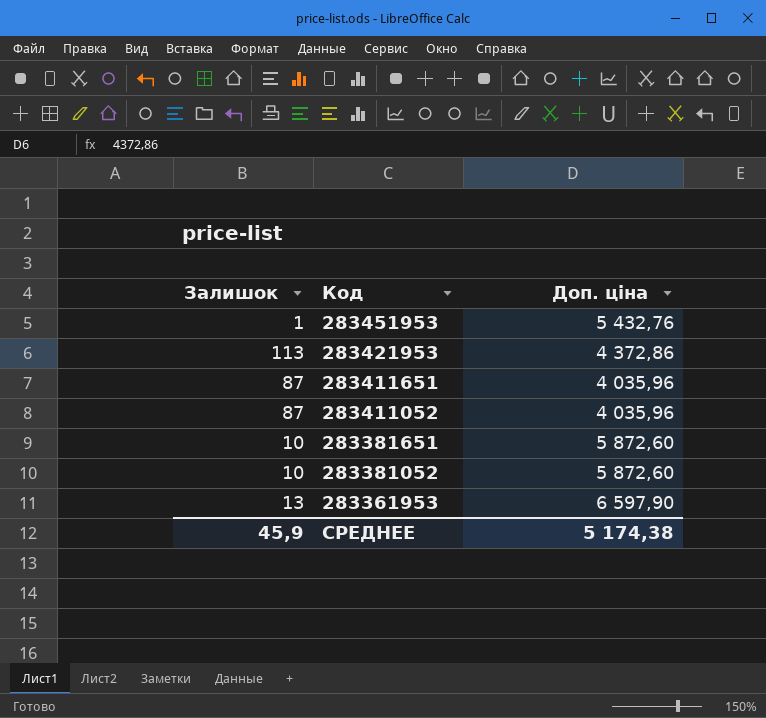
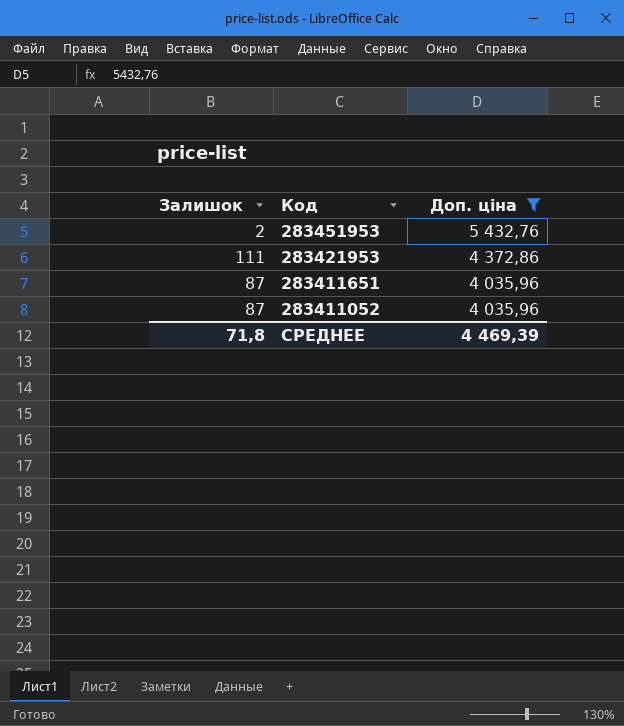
filter: none -> Доп. ціна <= 5 432,76
283451953 | Залишок: 1 -> 2
283421953 | Залишок: 113 -> 111
СРЕДНЕЕ | Залишок: 45,9 -> 71,8
СРЕДНЕЕ | Доп. ціна: 5 174,38 -> 4 469,39

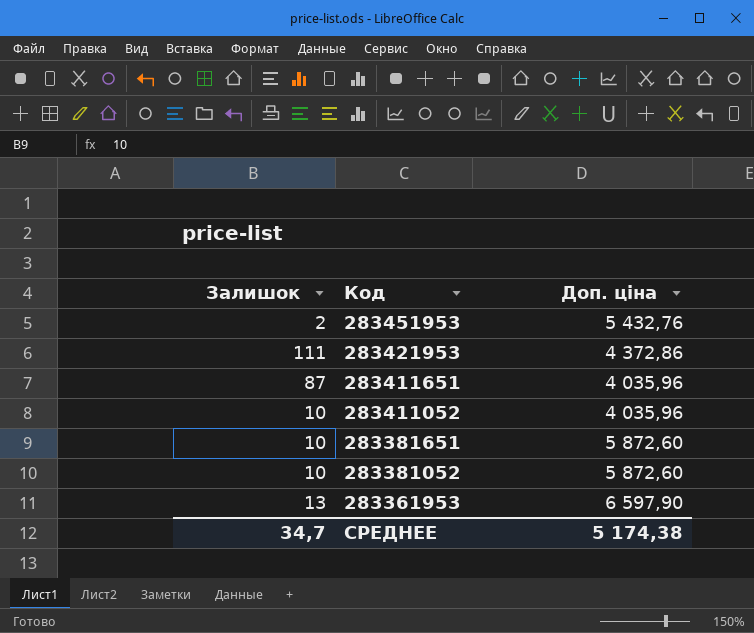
filter: Доп. ціна <= 5 432,76 -> none
283411052 | Залишок: 87 -> 10
СРЕДНЕЕ | Залишок: 71,8 -> 34,7
СРЕДНЕЕ | Доп. ціна: 4 469,39 -> 5 174,38

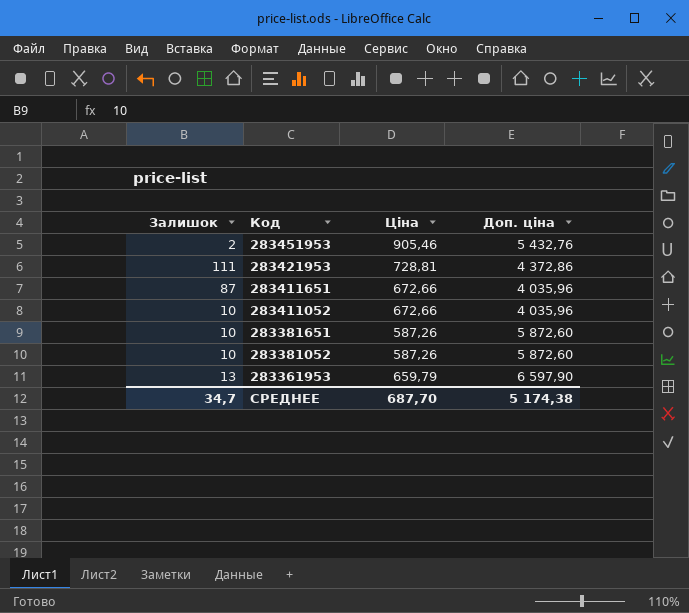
column Ціна | position: none -> 3

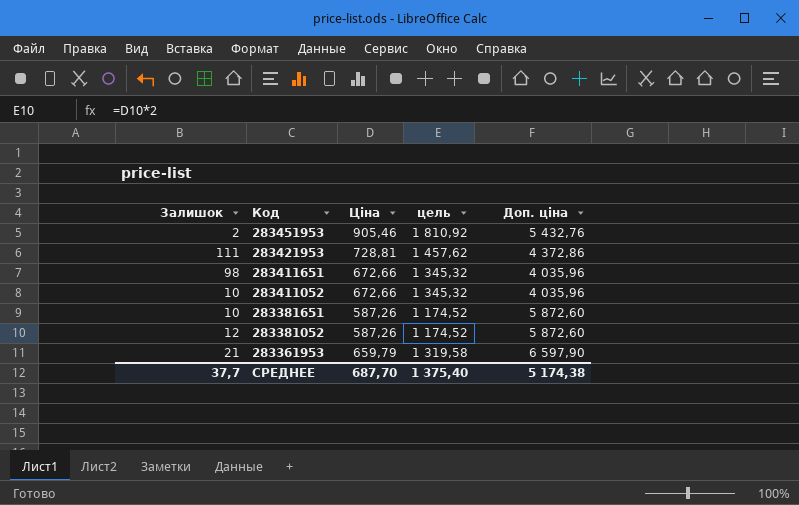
column цель | formula: none -> [Ціна] * 2
283411651 | Залишок: 87 -> 98
283381052 | Залишок: 10 -> 12
283361953 | Залишок: 13 -> 21
СРЕДНЕЕ | Залишок: 34,7 -> 37,7

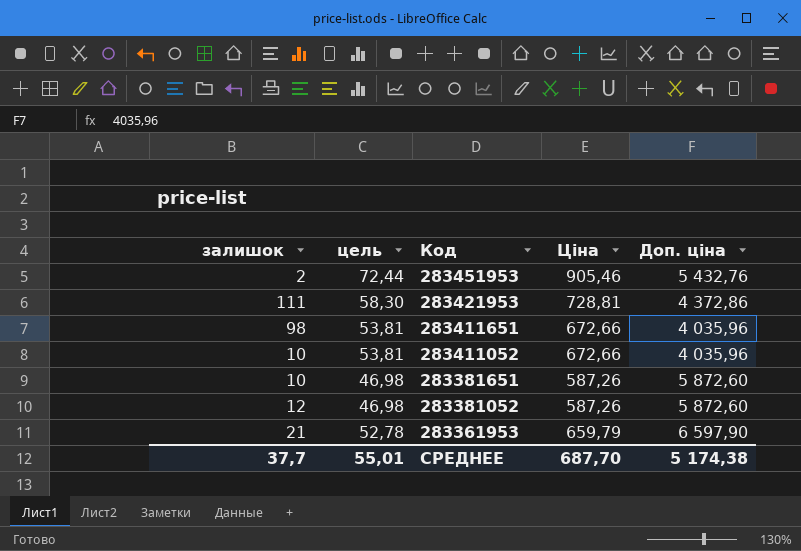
column name: Залишок -> залишок
column цель | formula: [Ціна] * 2 -> [Ціна] * 0,08
column цель | position: 4 -> 2
СРЕДНЕЕ | цель: 1 375,40 -> 55,01

